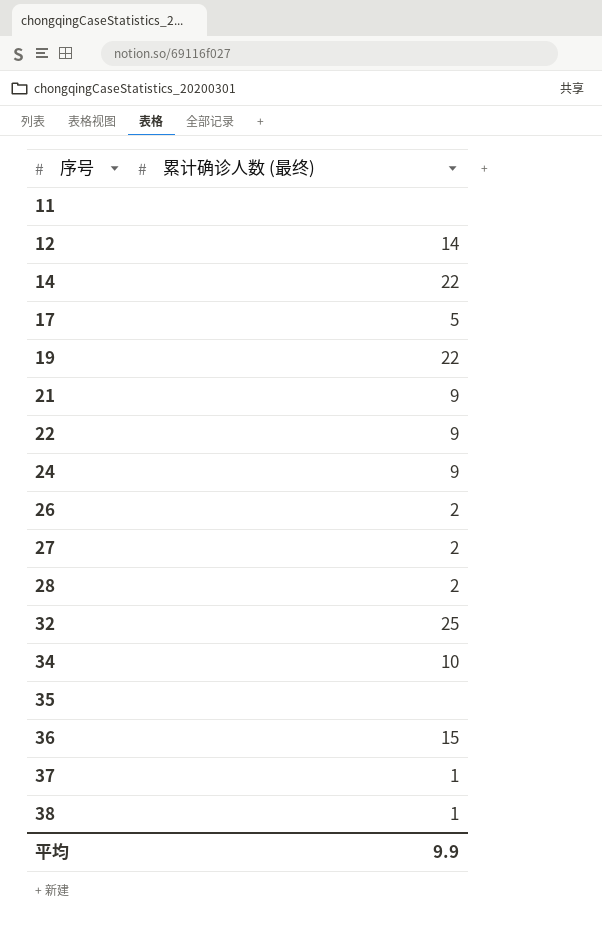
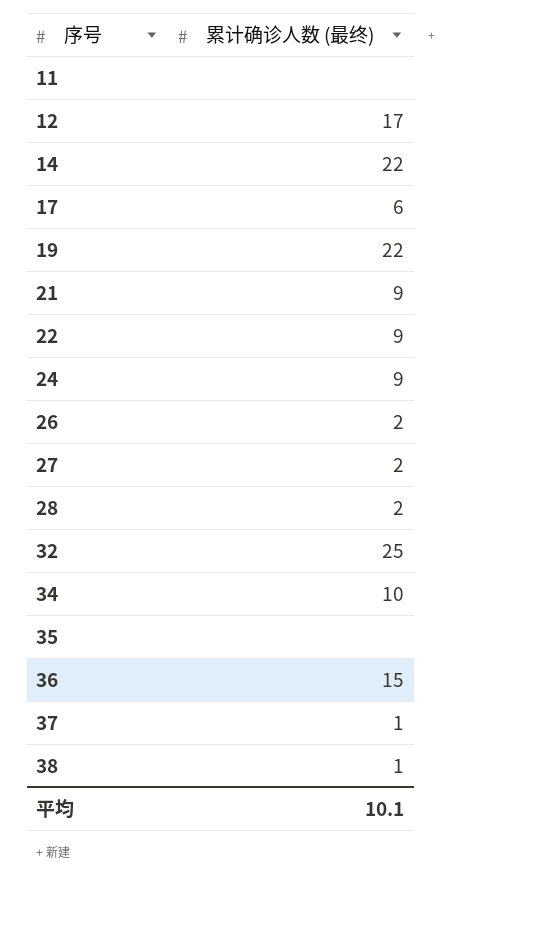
12 | 累计确诊人数 (最终): 14 -> 17
17 | 累计确诊人数 (最终): 5 -> 6
平均 | 累计确诊人数 (最终): 9.9 -> 10.1

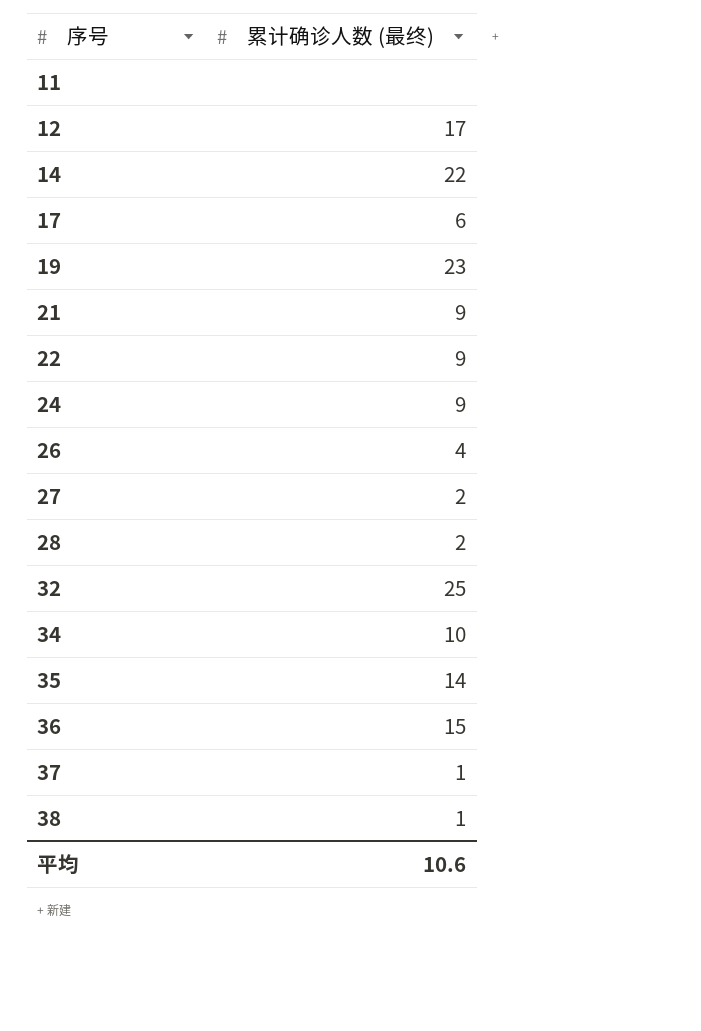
19 | 累计确诊人数 (最终): 22 -> 23
26 | 累计确诊人数 (最终): 2 -> 4
35 | 累计确诊人数 (最终): none -> 14
平均 | 累计确诊人数 (最终): 10.1 -> 10.6

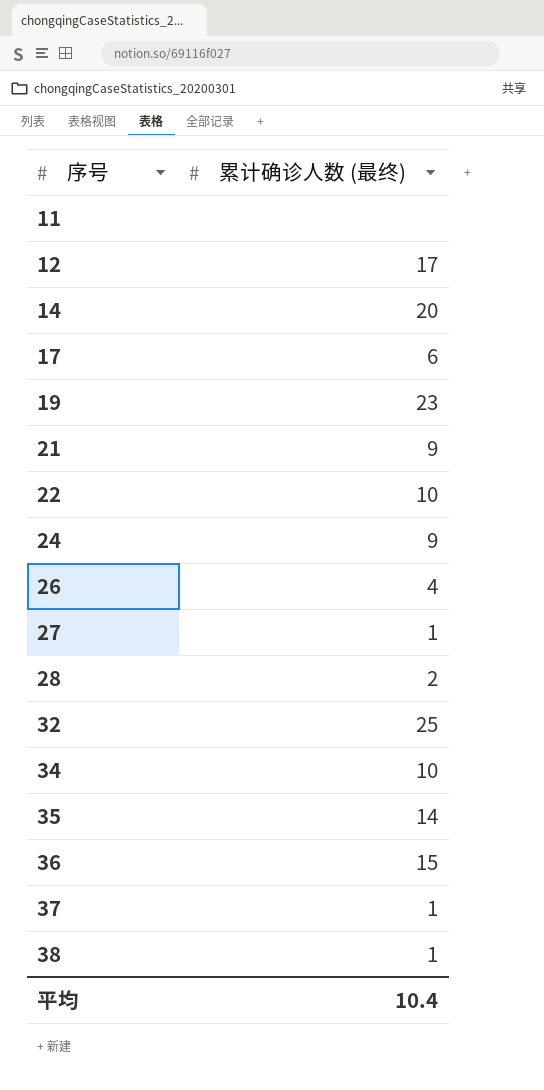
14 | 累计确诊人数 (最终): 22 -> 20
22 | 累计确诊人数 (最终): 9 -> 10
27 | 累计确诊人数 (最终): 2 -> 1
平均 | 累计确诊人数 (最终): 10.6 -> 10.4

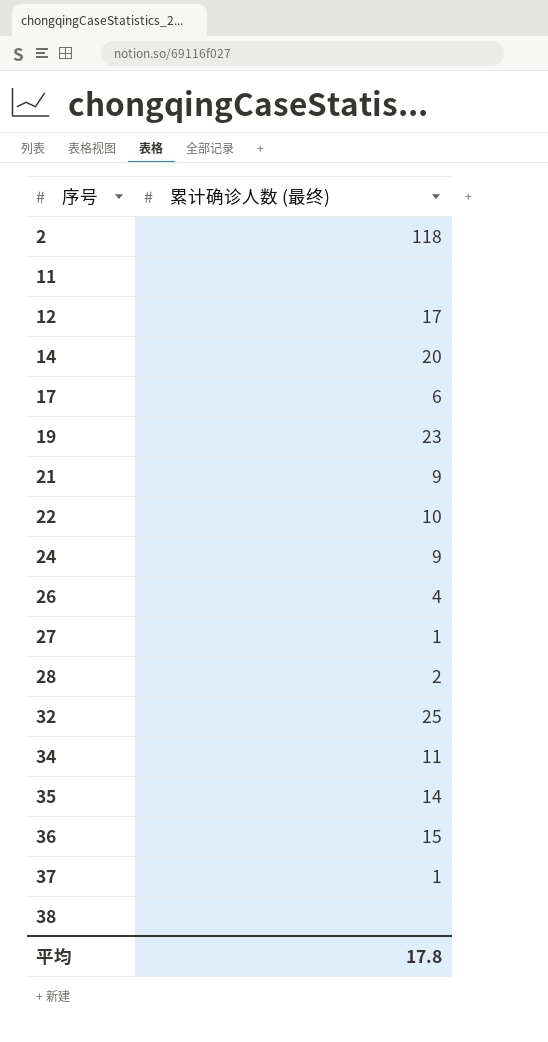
row 2: none -> 118
34 | 累计确诊人数 (最终): 10 -> 11
38 | 累计确诊人数 (最终): 1 -> none
平均 | 累计确诊人数 (最终): 10.4 -> 17.8

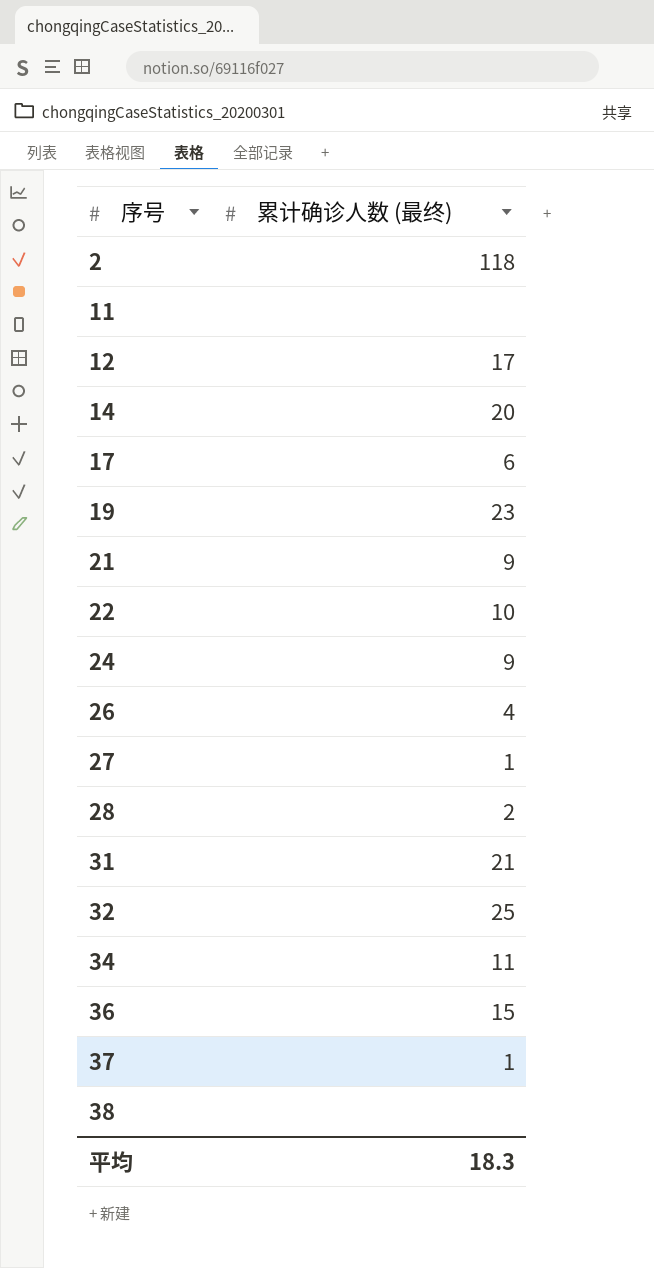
row 35: 14 -> none
row 31: none -> 21
平均 | 累计确诊人数 (最终): 17.8 -> 18.3

